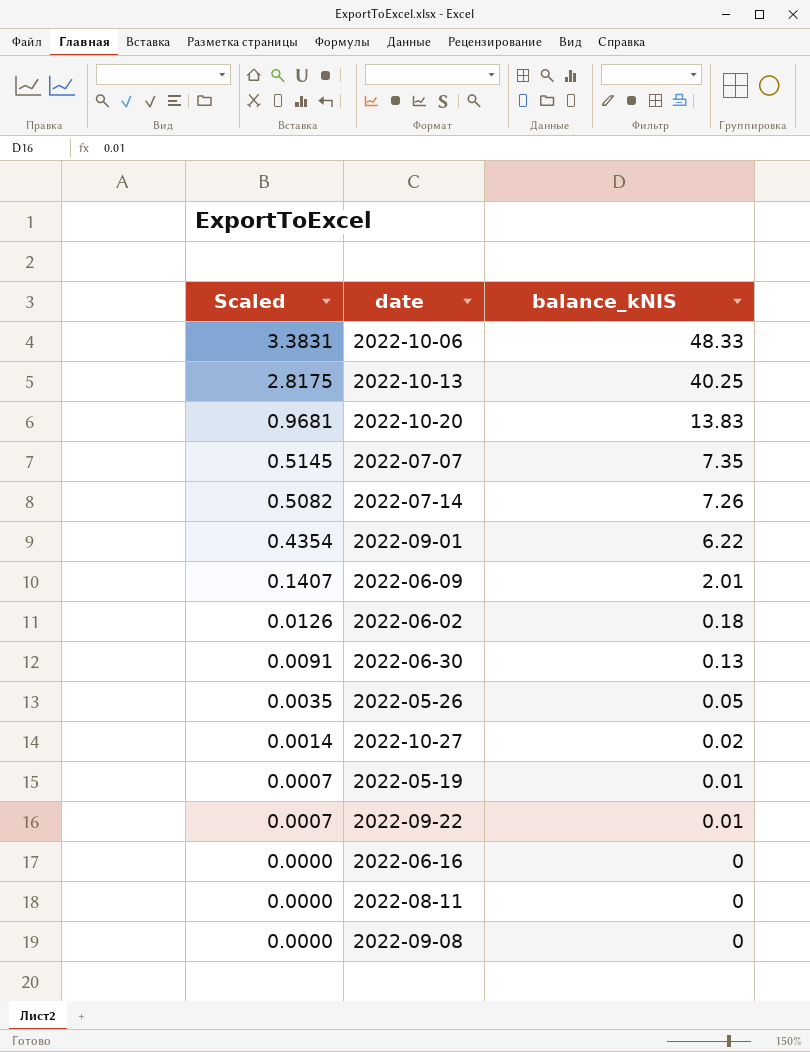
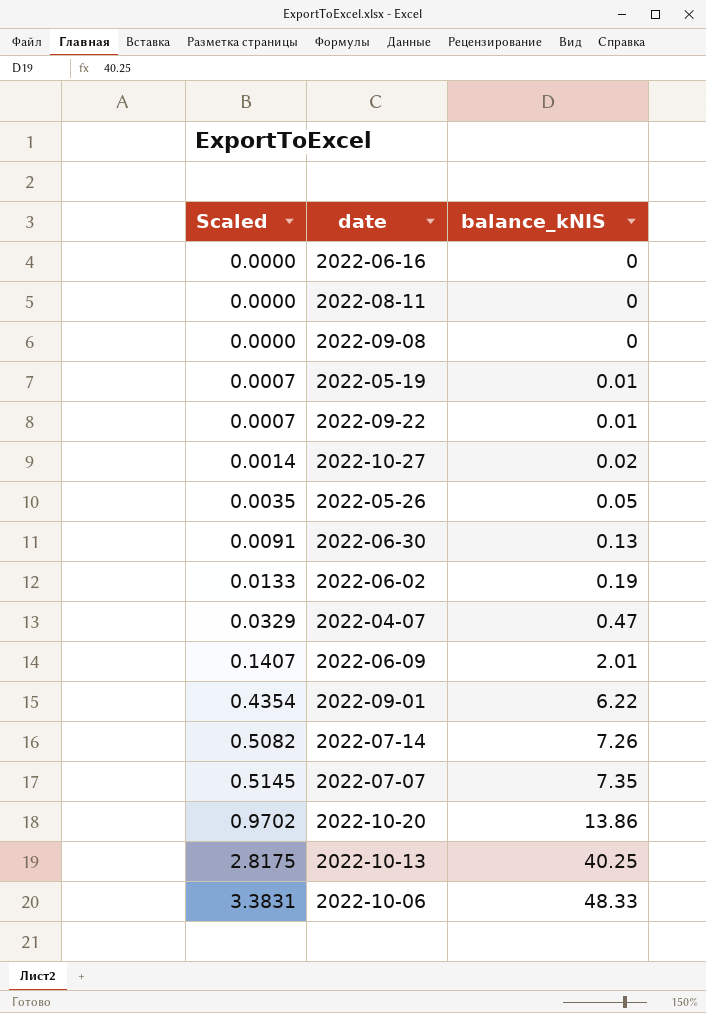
row order: Scaled descending -> Scaled ascending
2022-06-02 | Scaled: 0.0126 -> 0.0133
2022-06-02 | balance_kNIS: 0.18 -> 0.19
row 2022-04-07: none -> 0.0329 | 0.47
2022-10-20 | Scaled: 0.9681 -> 0.9702
2022-10-20 | balance_kNIS: 13.83 -> 13.86

